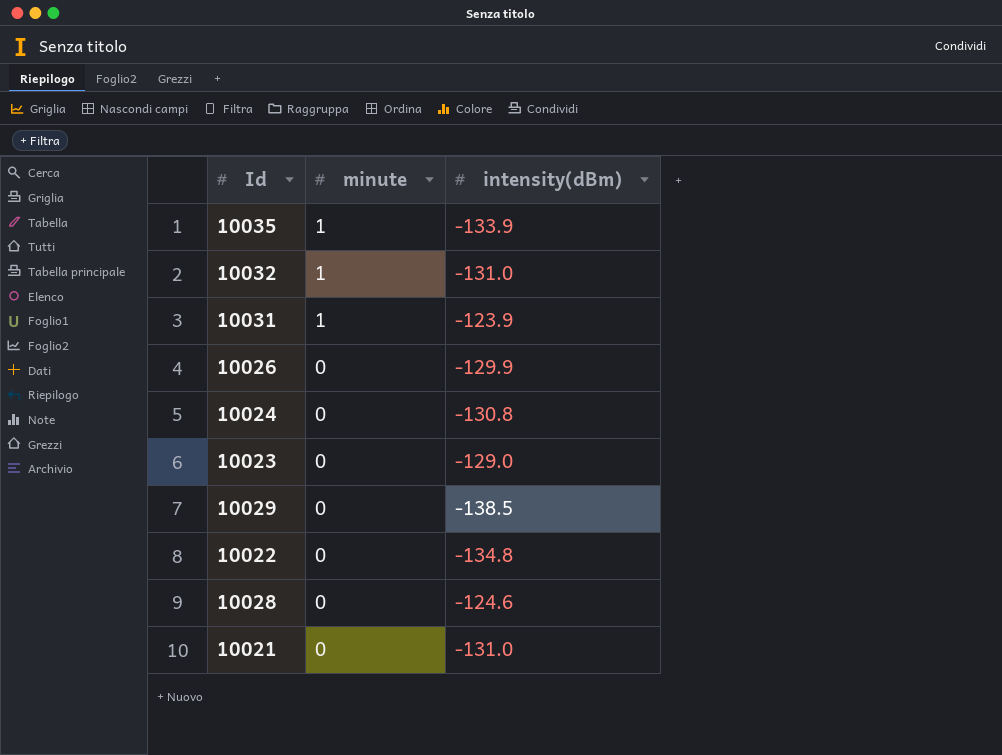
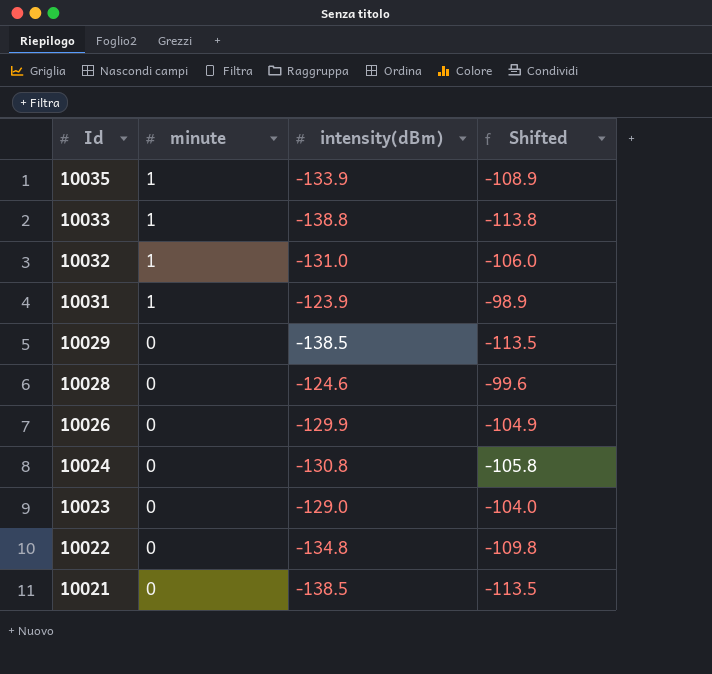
row order: minute descending -> Id descending
column Shifted | formula: none -> [intensity(dBm)] + 25
row 10033: none -> 1 | -138.8 | -113.8
10021 | intensity(dBm): -131.0 -> -138.5

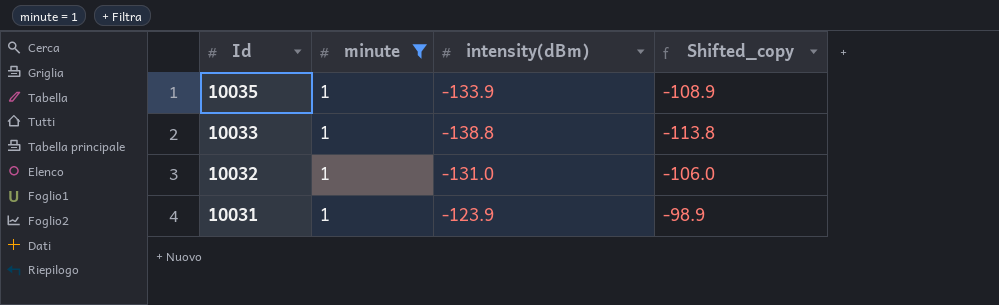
filter: none -> minute = 1
column name: Shifted -> Shifted_copy

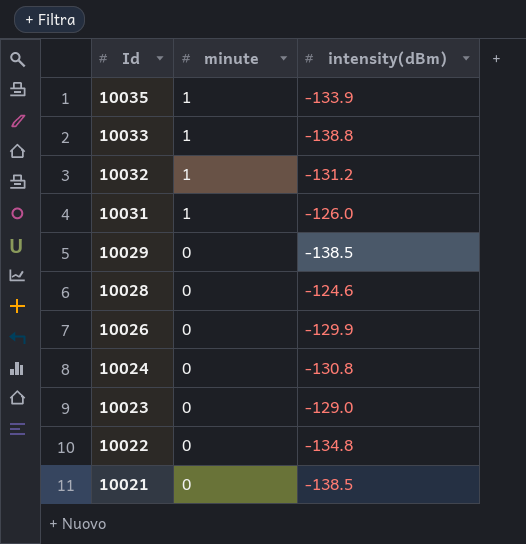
filter: minute = 1 -> none
column Shifted_copy | formula: [intensity(dBm)] + 25 -> none
10032 | intensity(dBm): -131.0 -> -131.2
10031 | intensity(dBm): -123.9 -> -126.0

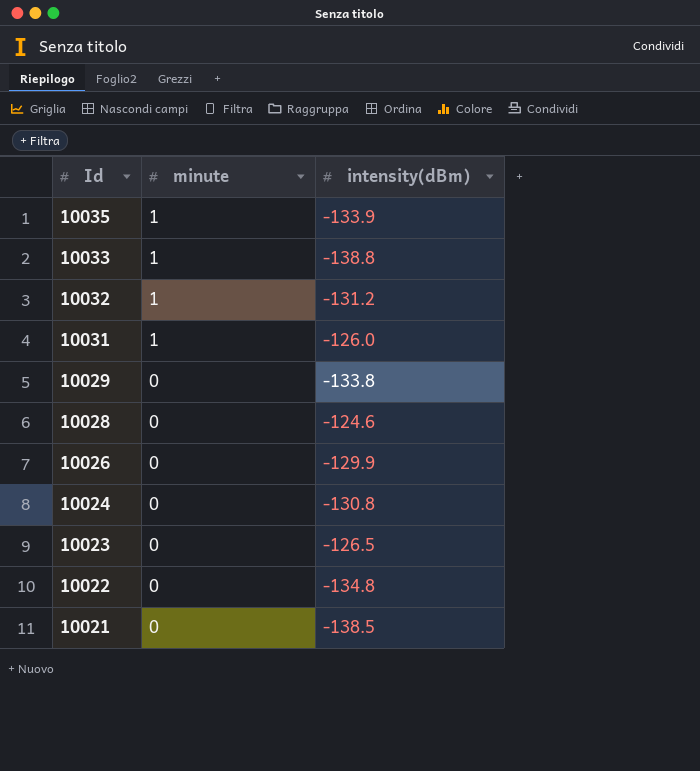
10029 | intensity(dBm): -138.5 -> -133.8
10023 | intensity(dBm): -129.0 -> -126.5

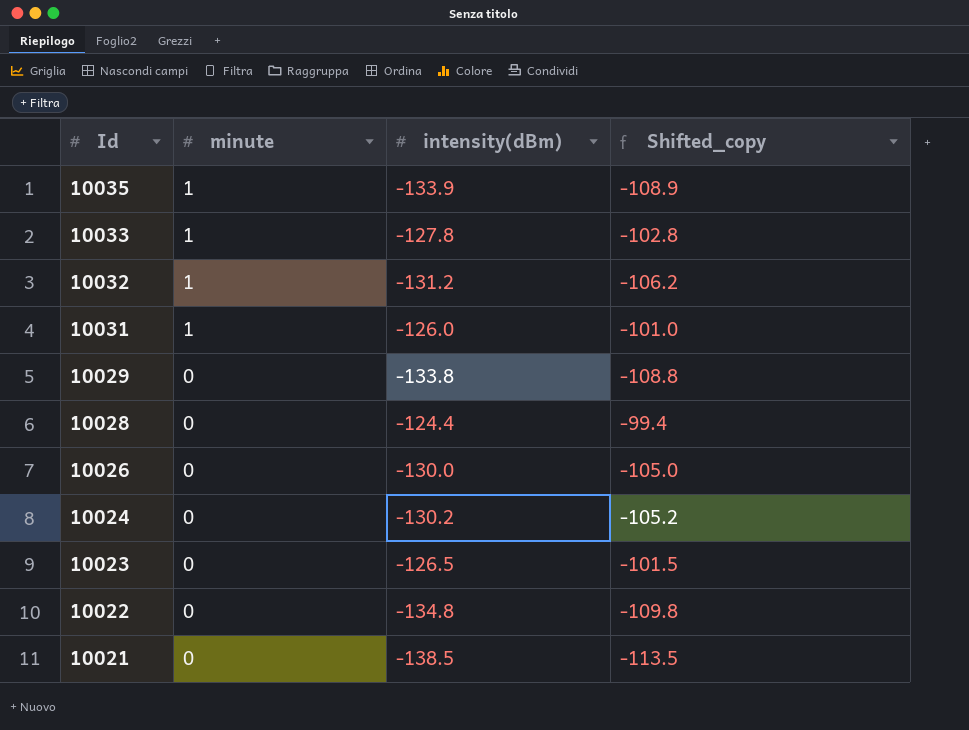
column Shifted_copy | formula: none -> [intensity(dBm)] + 25
10033 | intensity(dBm): -138.8 -> -127.8
10028 | intensity(dBm): -124.6 -> -124.4
10026 | intensity(dBm): -129.9 -> -130.0
10024 | intensity(dBm): -130.8 -> -130.2

